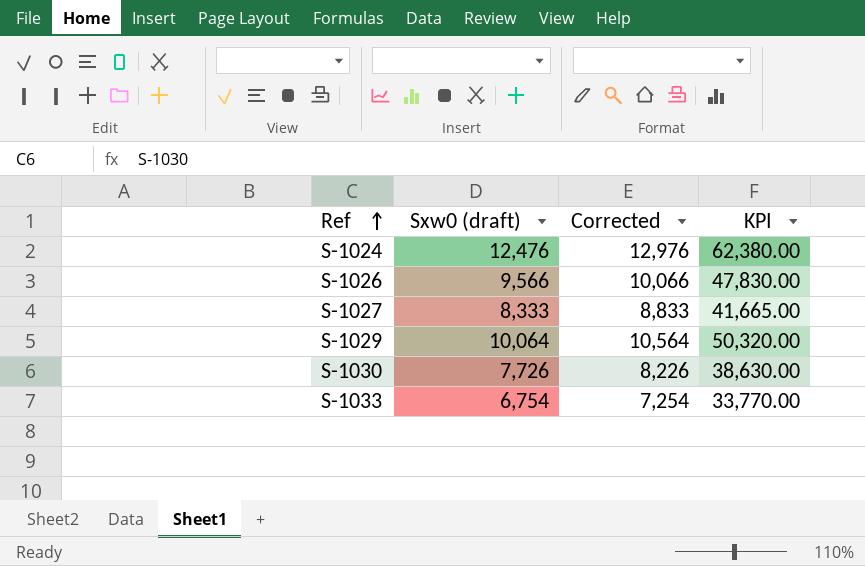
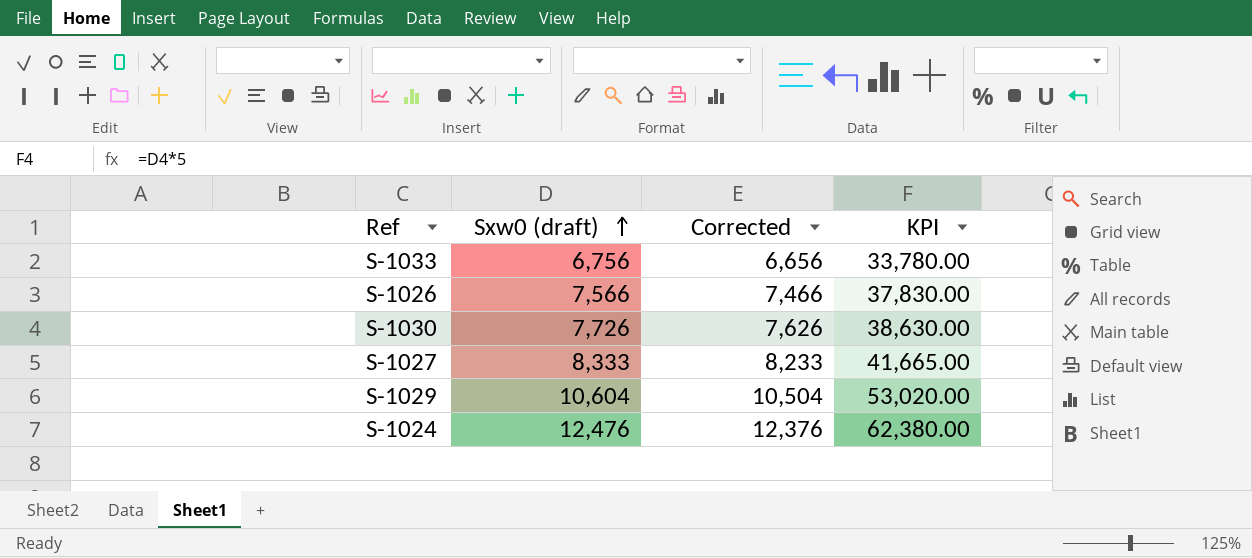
row order: Ref ascending -> Sxw0 (draft) ascending
column Corrected | formula: [Sxw0 (draft)] + 500 -> [Sxw0 (draft)] - 100
S-1033 | Sxw0 (draft): 6,754 -> 6,756
S-1033 | KPI: 33,770.00 -> 33,780.00
S-1026 | Sxw0 (draft): 9,566 -> 7,566
S-1026 | KPI: 47,830.00 -> 37,830.00
S-1029 | Sxw0 (draft): 10,064 -> 10,604
S-1029 | KPI: 50,320.00 -> 53,020.00

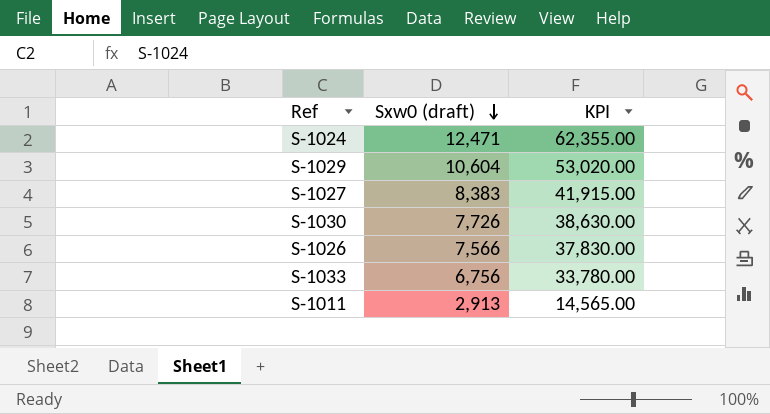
row order: Sxw0 (draft) ascending -> Sxw0 (draft) descending
column Corrected | formula: [Sxw0 (draft)] - 100 -> none
S-1024 | Sxw0 (draft): 12,476 -> 12,471
S-1024 | KPI: 62,380.00 -> 62,355.00
S-1027 | Sxw0 (draft): 8,333 -> 8,383
S-1027 | KPI: 41,665.00 -> 41,915.00
row S-1011: none -> 2,913 | 14,565.00

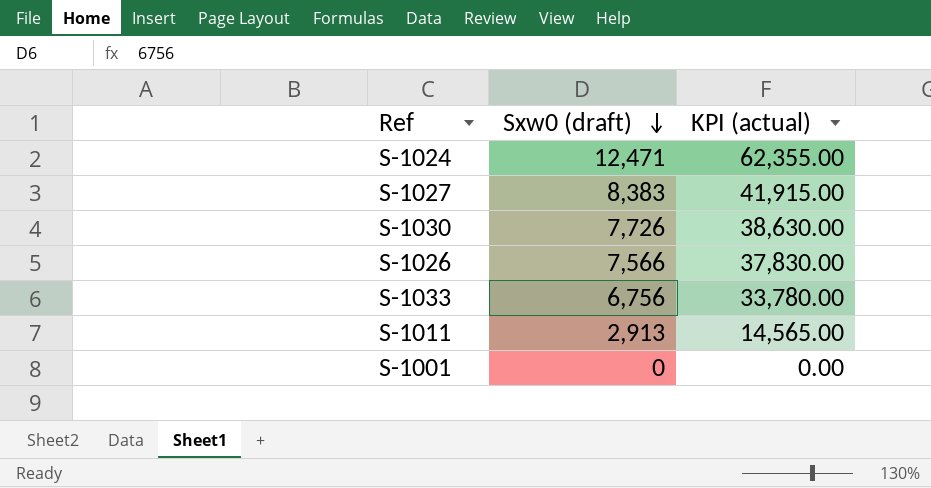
column name: KPI -> KPI (actual)
row S-1029: 10,604 | 53,020.00 -> none
row S-1001: none -> 0 | 0.00

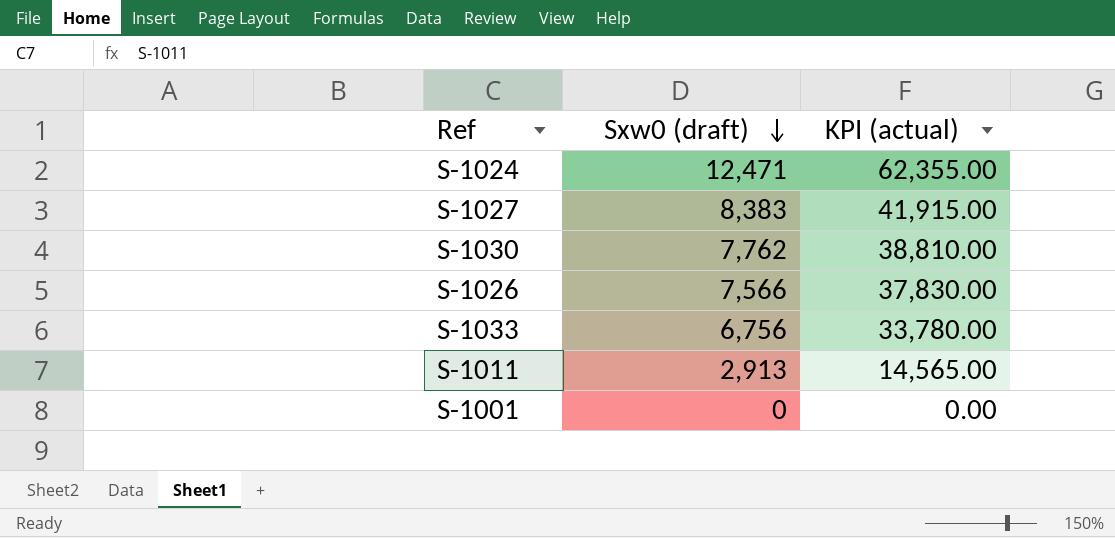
S-1030 | Sxw0 (draft): 7,726 -> 7,762
S-1030 | KPI (actual): 38,630.00 -> 38,810.00

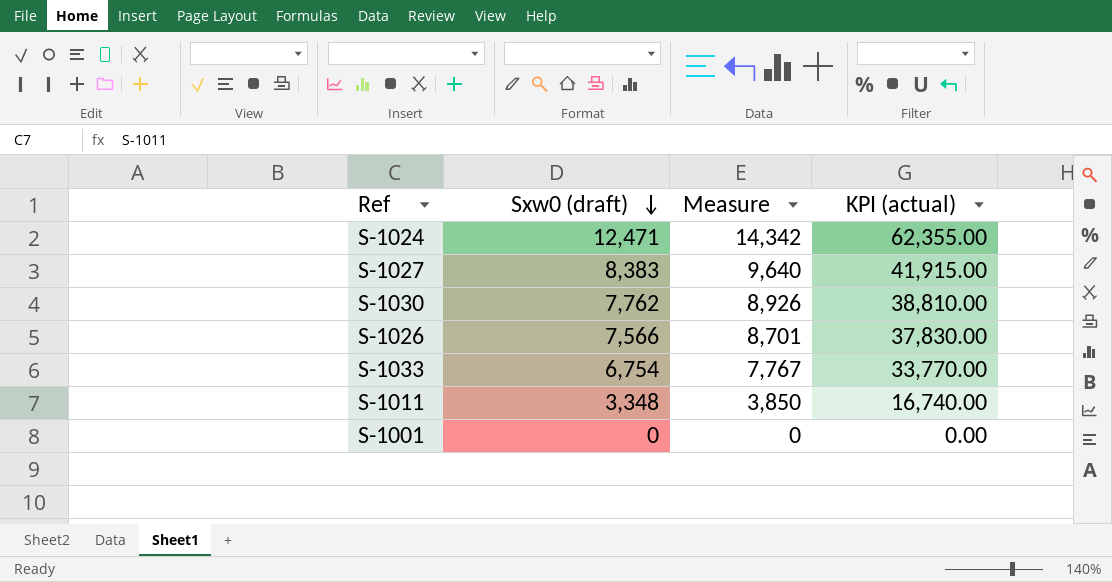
column Measure | formula: none -> [Sxw0 (draft)] * 1.15
S-1033 | Sxw0 (draft): 6,756 -> 6,754
S-1033 | KPI (actual): 33,780.00 -> 33,770.00
S-1011 | Sxw0 (draft): 2,913 -> 3,348
S-1011 | KPI (actual): 14,565.00 -> 16,740.00

